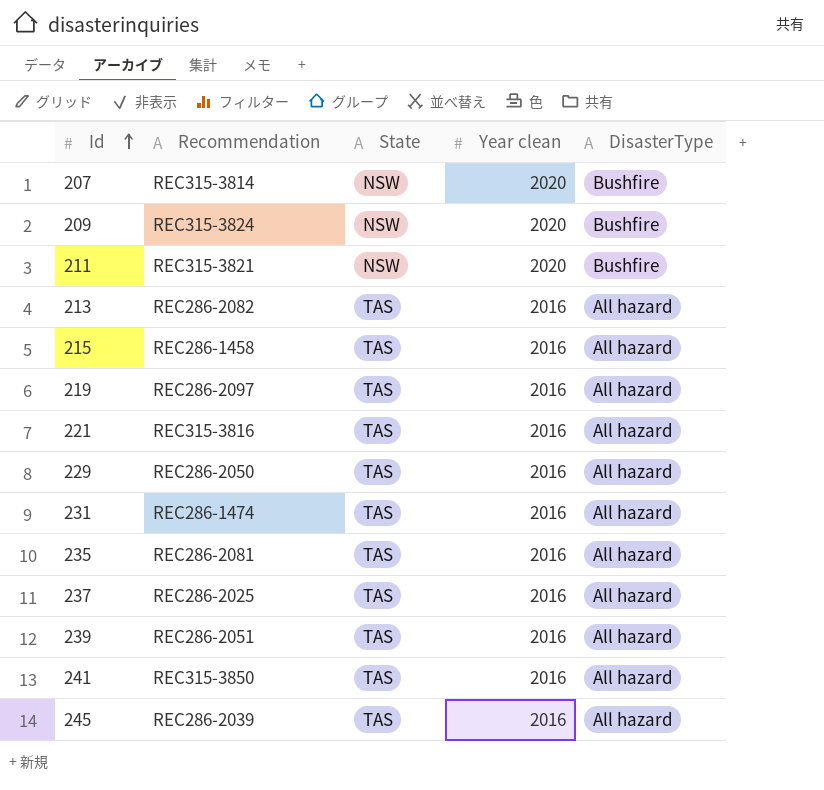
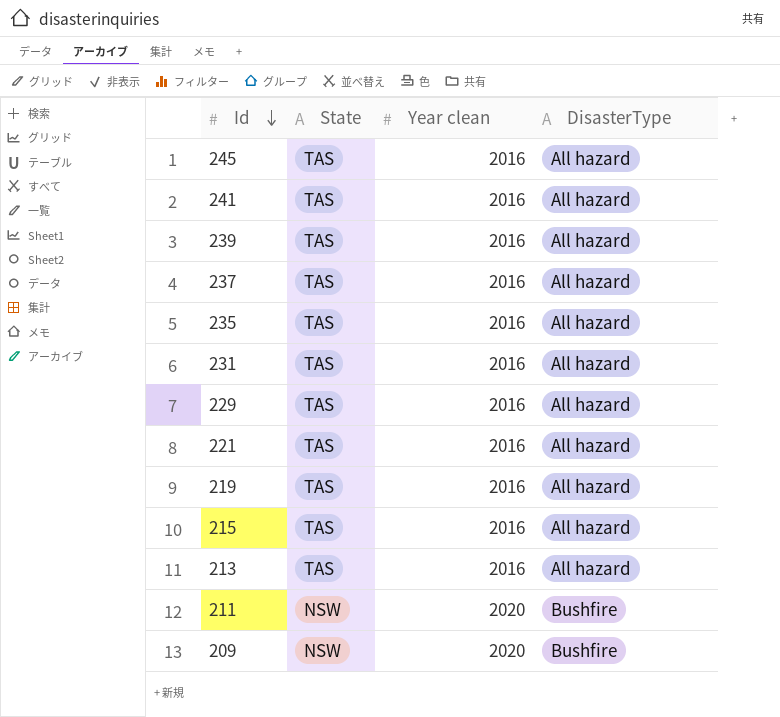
row order: Id ascending -> Id descending
column Recommendation | position: 2 -> none
row 207: REC315-3814 | NSW | 2020 | Bushfire -> none

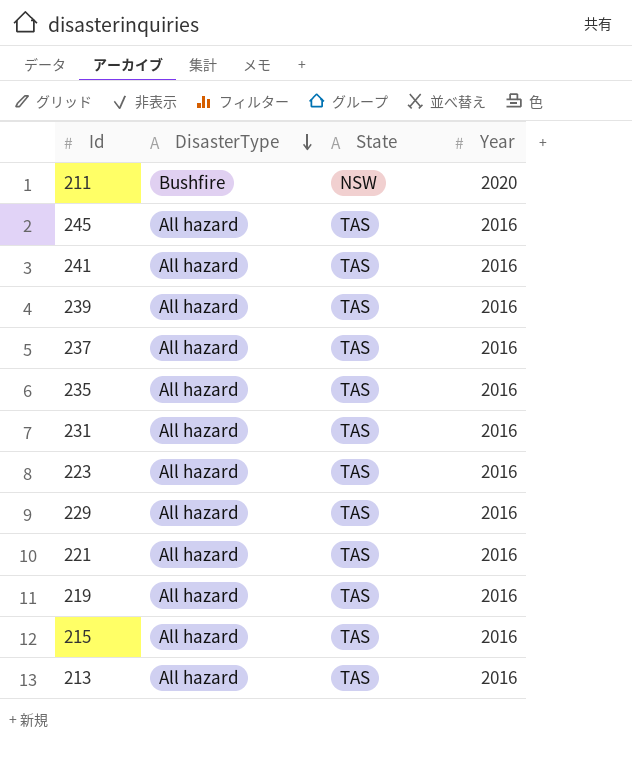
row order: Id descending -> DisasterType descending
column DisasterType | position: 4 -> 2
column name: Year clean -> Year
row 209: NSW | 2020 | Bushfire -> none
row 223: none -> All hazard | TAS | 2016

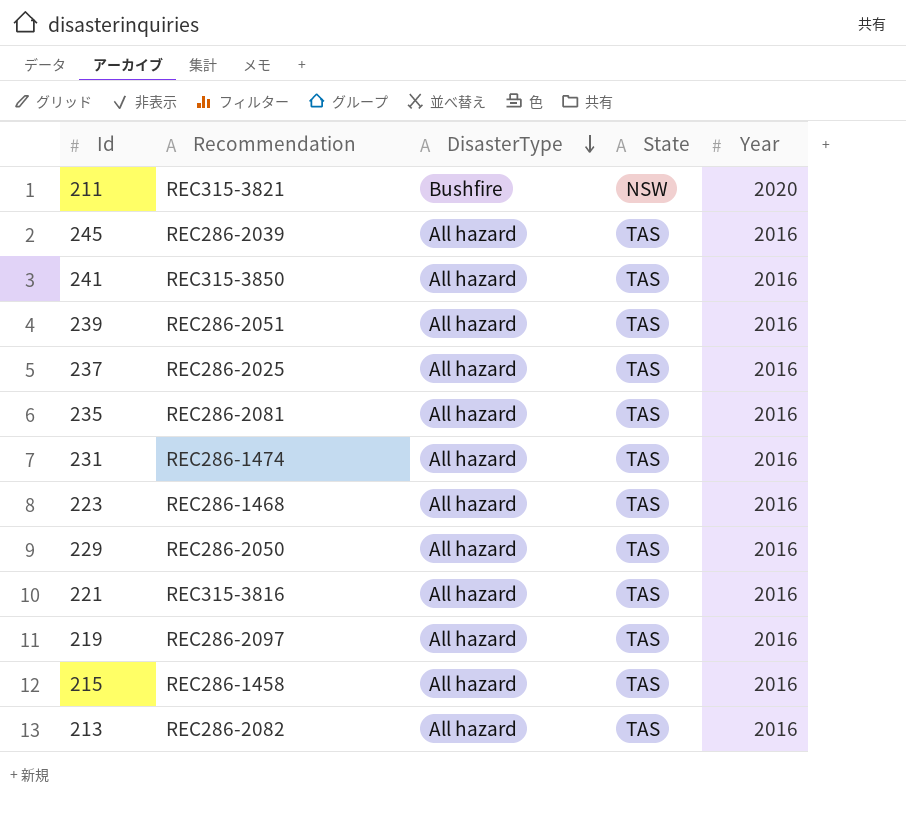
column Recommendation | position: none -> 2

